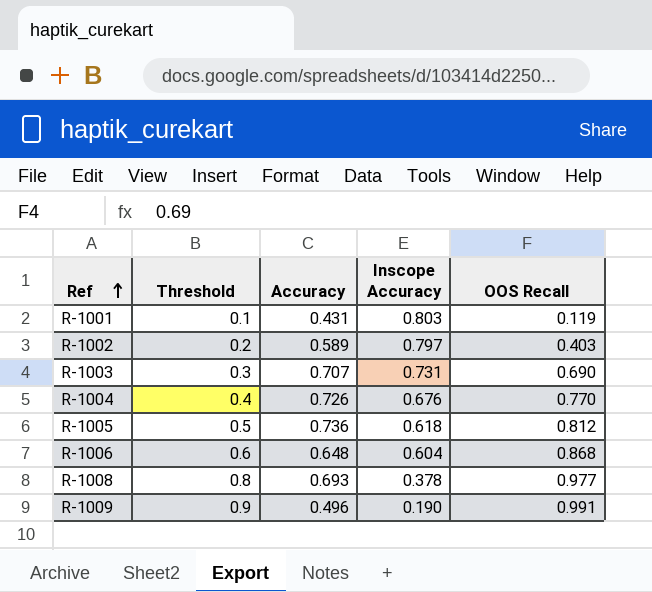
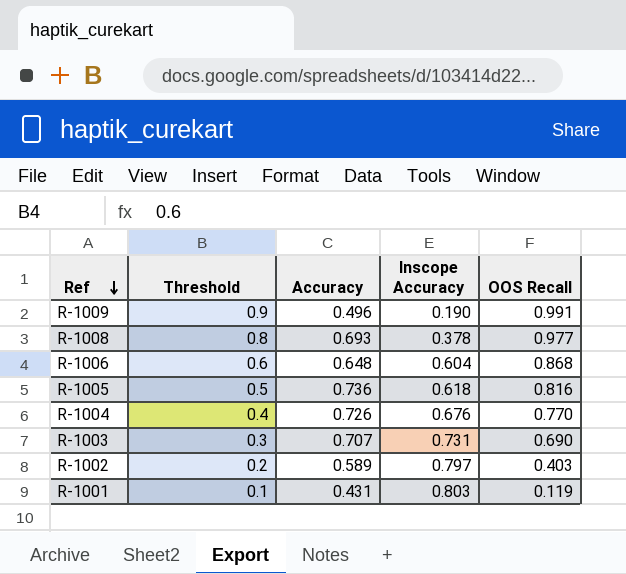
row order: Ref ascending -> Ref descending
R-1005 | OOS Recall: 0.812 -> 0.816

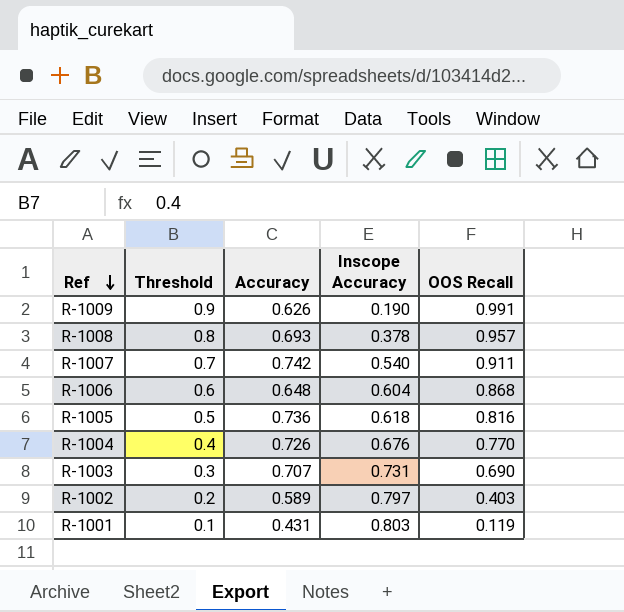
R-1009 | Accuracy: 0.496 -> 0.626
R-1008 | OOS Recall: 0.977 -> 0.957
row R-1007: none -> 0.7 | 0.742 | 0.540 | 0.911

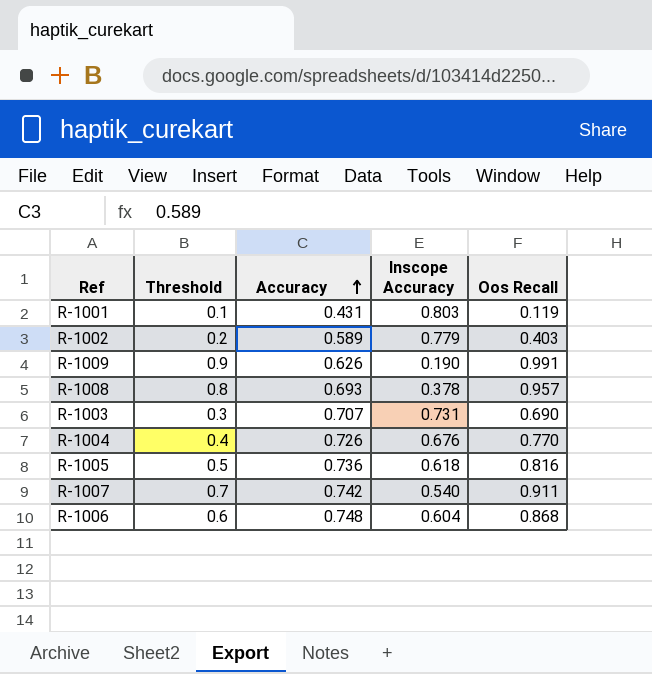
row order: Ref descending -> Accuracy ascending
column name: OOS Recall -> Oos Recall
R-1002 | Inscope Accuracy: 0.797 -> 0.779
R-1006 | Accuracy: 0.648 -> 0.748

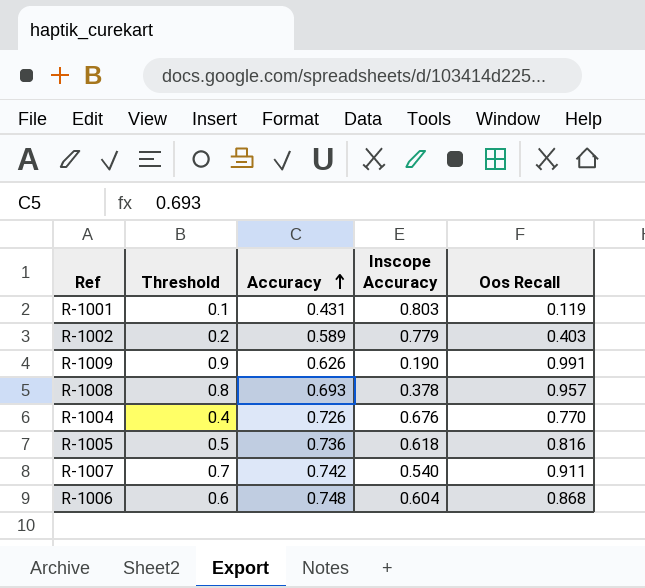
row R-1003: 0.3 | 0.707 | 0.731 | 0.690 -> none

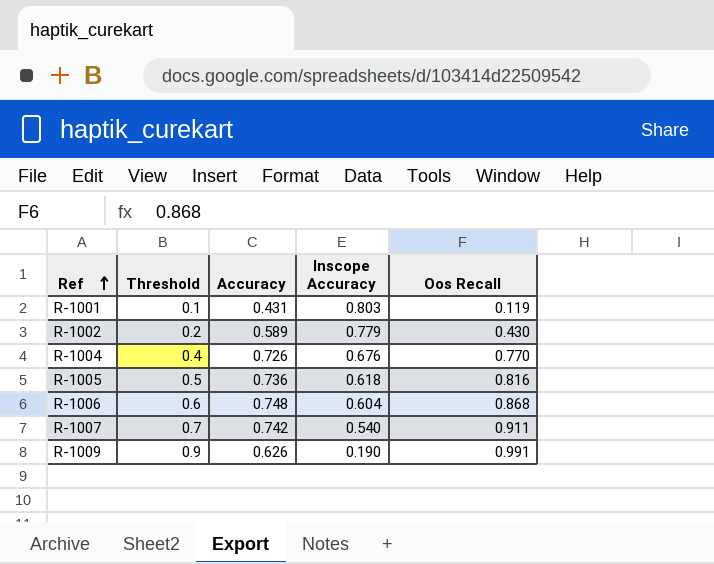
row order: Accuracy ascending -> Ref ascending
row R-1008: 0.8 | 0.693 | 0.378 | 0.957 -> none
R-1002 | Oos Recall: 0.403 -> 0.430

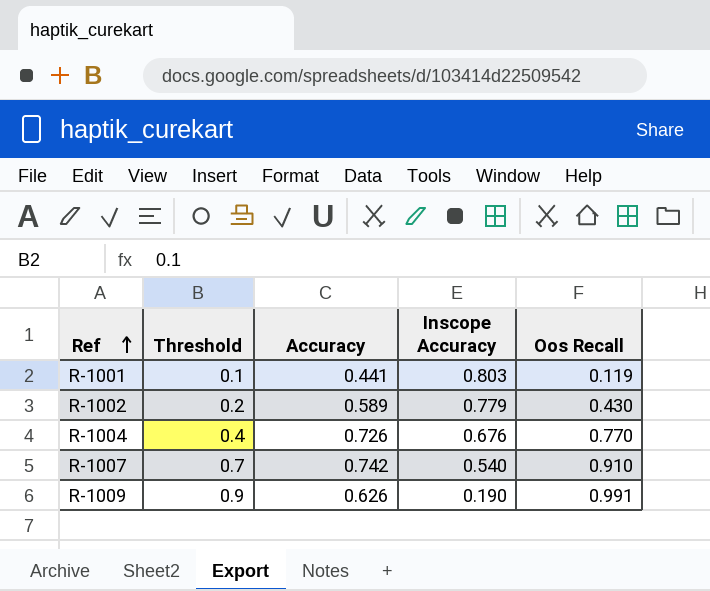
row R-1005: 0.5 | 0.736 | 0.618 | 0.816 -> none
row R-1006: 0.6 | 0.748 | 0.604 | 0.868 -> none
R-1001 | Accuracy: 0.431 -> 0.441
R-1007 | Oos Recall: 0.911 -> 0.910

